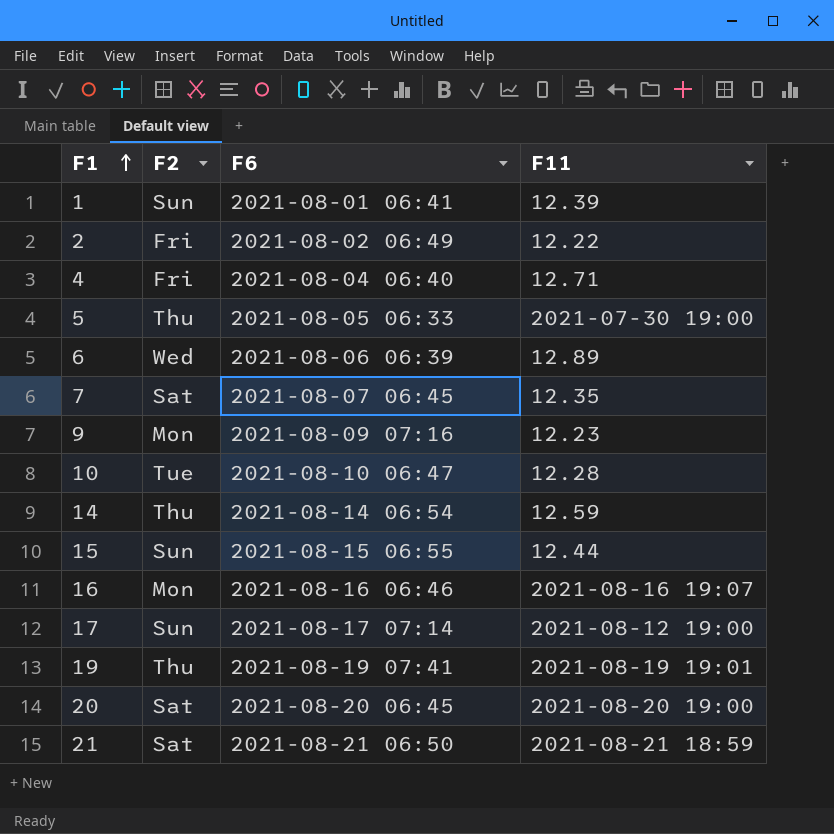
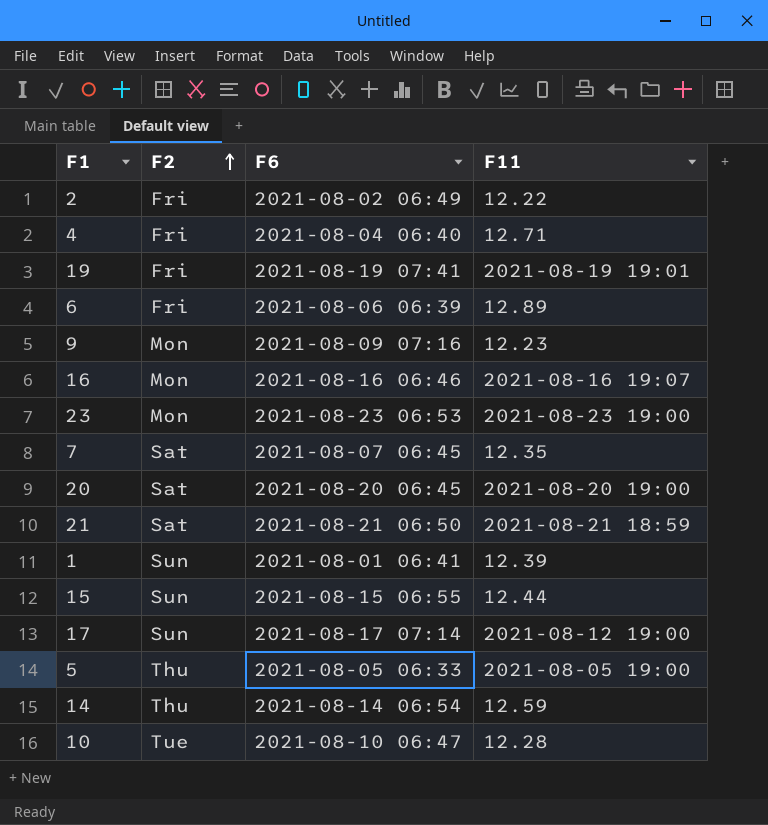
row order: F1 ascending -> F2 ascending
19 | F2: Thu -> Fri
6 | F2: Wed -> Fri
row 23: none -> Mon | 2021-08-23 06:53 | 2021-08-23 19:00
5 | F11: 2021-07-30 19:00 -> 2021-08-05 19:00

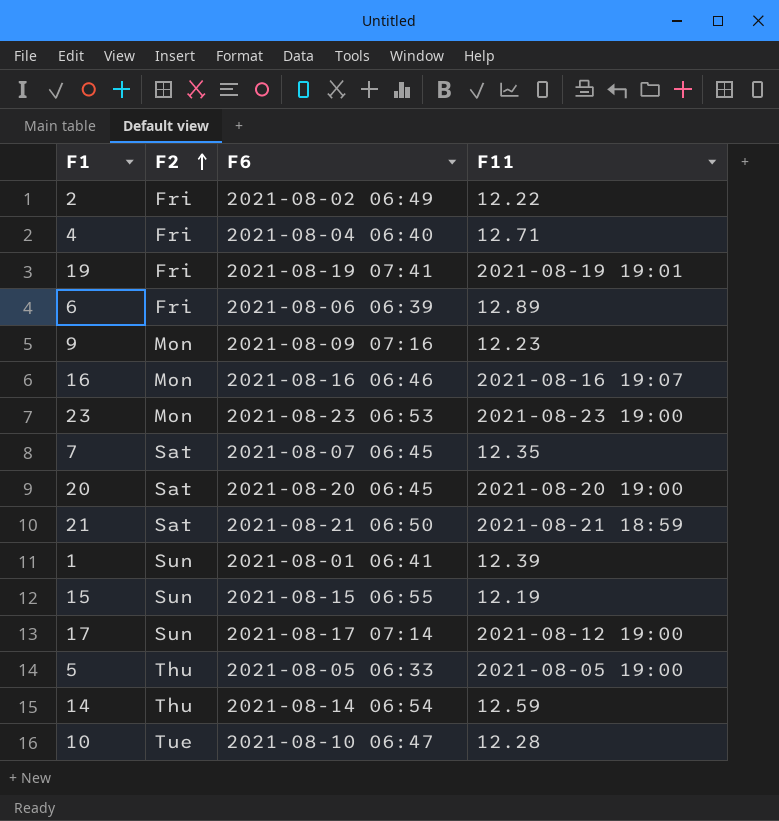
15 | F11: 12.44 -> 12.19

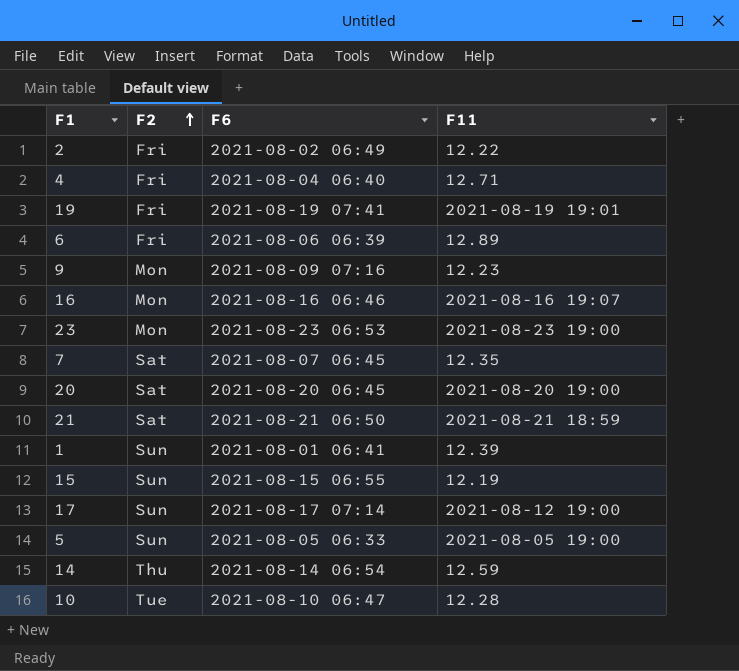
5 | F2: Thu -> Sun

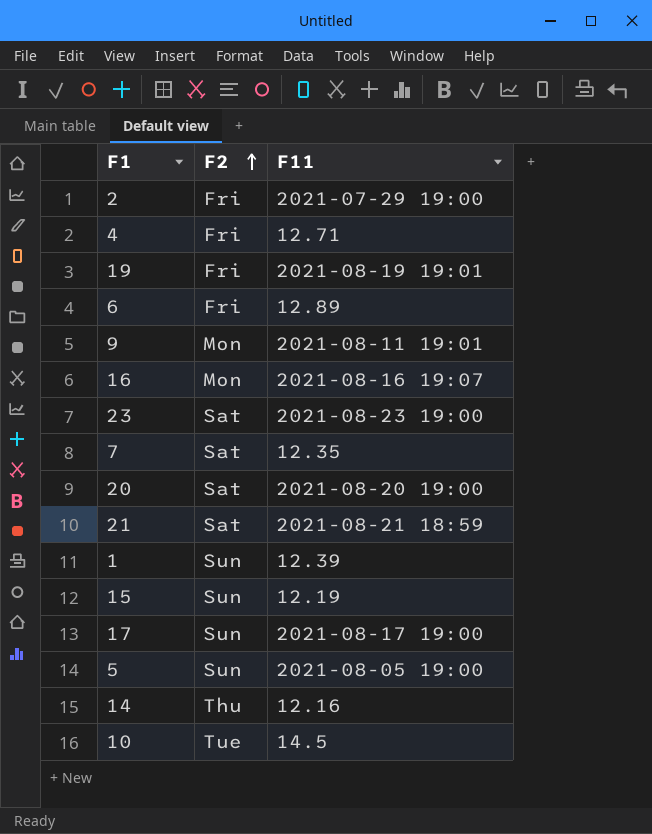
column F6 | position: 3 -> none
2 | F11: 12.22 -> 2021-07-29 19:00
9 | F11: 12.23 -> 2021-08-11 19:01
23 | F2: Mon -> Sat
17 | F11: 2021-08-12 19:00 -> 2021-08-17 19:00
14 | F11: 12.59 -> 12.16
10 | F11: 12.28 -> 14.5

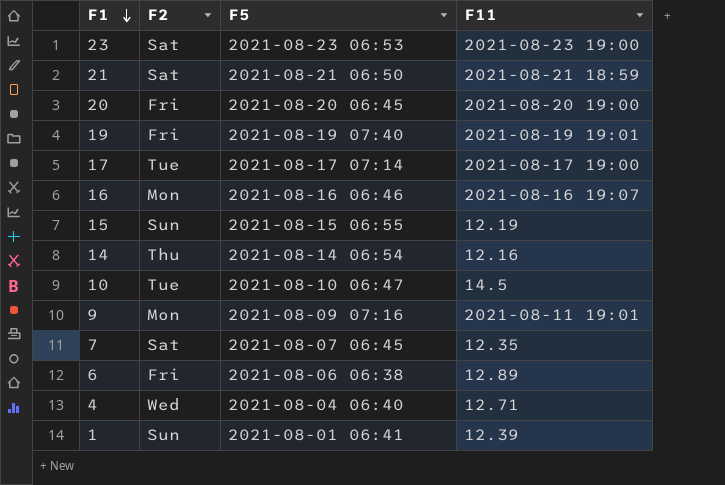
row order: F2 ascending -> F1 descending
column F5 | position: none -> 3
row 2: Fri | 2021-07-29 19:00 -> none
row 5: Sun | 2021-08-05 19:00 -> none
20 | F2: Sat -> Fri
17 | F2: Sun -> Tue
4 | F2: Fri -> Wed

